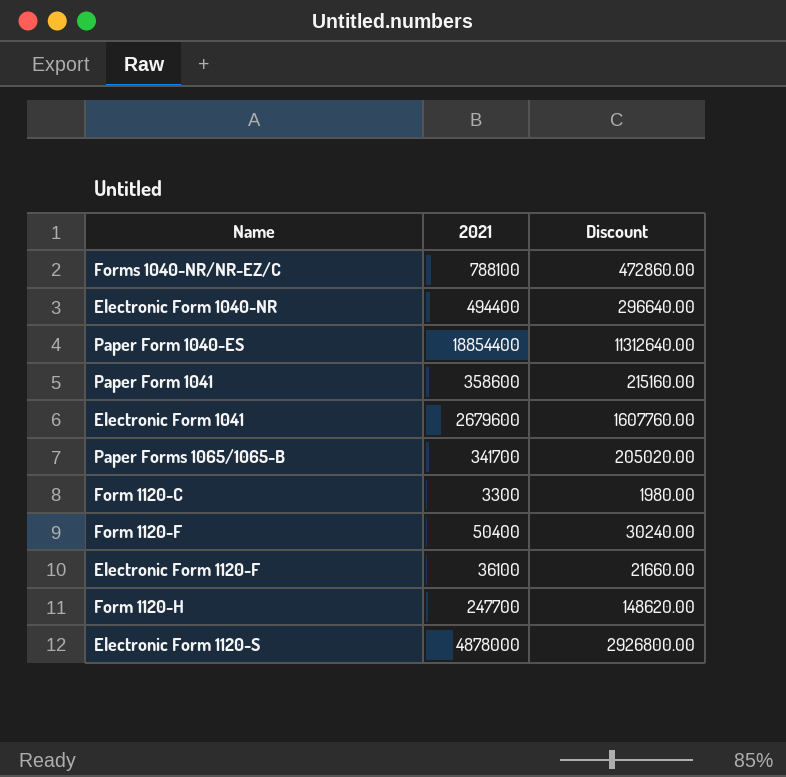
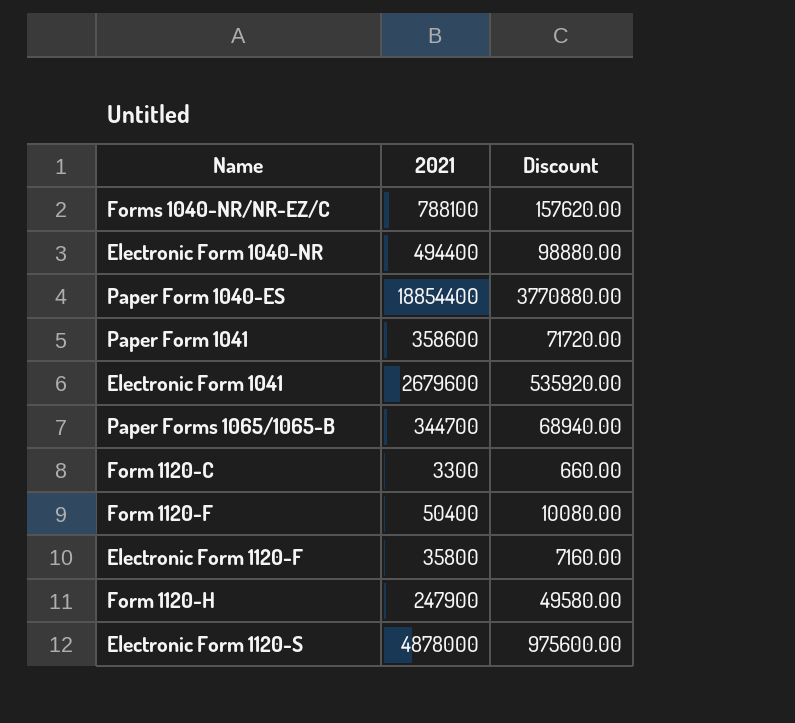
column Discount | formula: [2021] * 0.6 -> [2021] * 0.2
Paper Forms 1065/1065-B | 2021: 341700 -> 344700
Electronic Form 1120-F | 2021: 36100 -> 35800
Form 1120-H | 2021: 247700 -> 247900

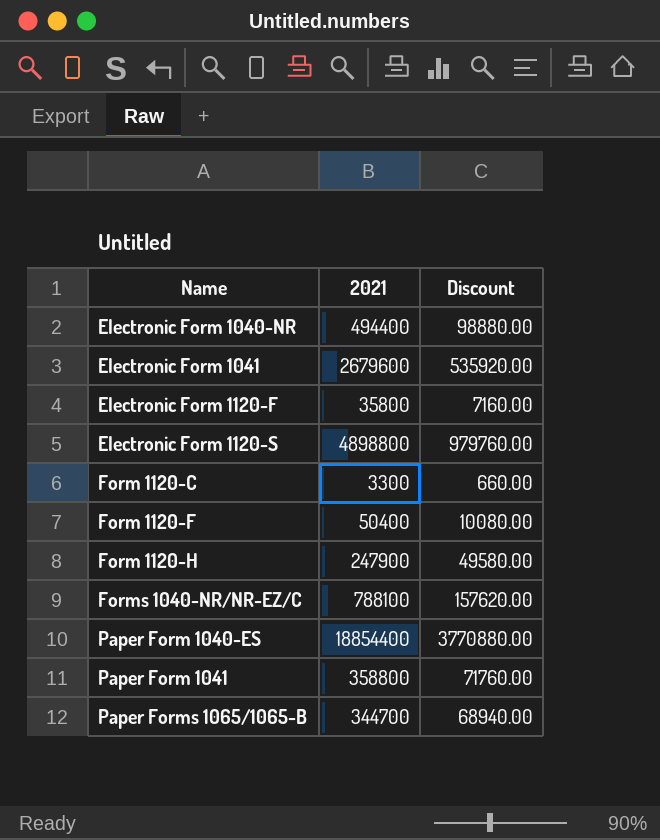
row order: none -> Name ascending
Electronic Form 1120-S | 2021: 4878000 -> 4898800
Electronic Form 1120-S | Discount: 975600.00 -> 979760.00
Paper Form 1041 | 2021: 358600 -> 358800
Paper Form 1041 | Discount: 71720.00 -> 71760.00

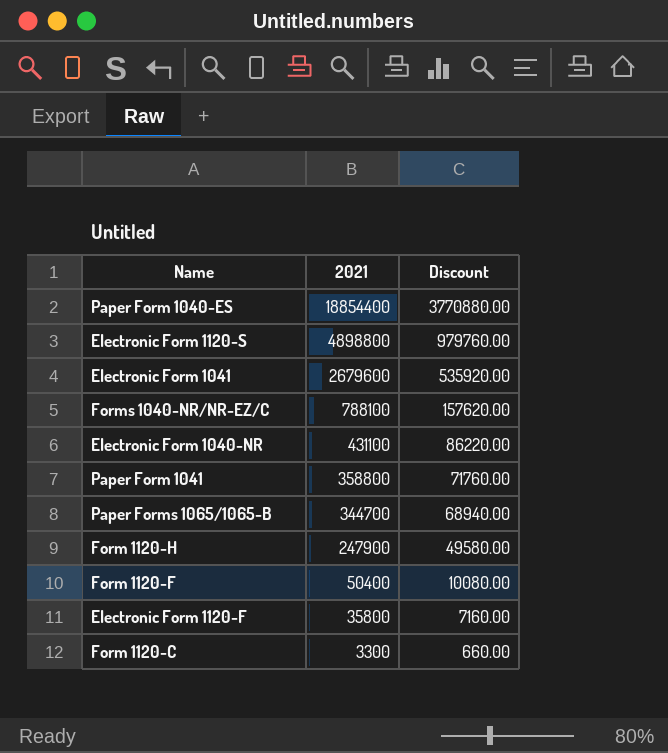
row order: Name ascending -> 2021 descending
Electronic Form 1040-NR | 2021: 494400 -> 431100
Electronic Form 1040-NR | Discount: 98880.00 -> 86220.00

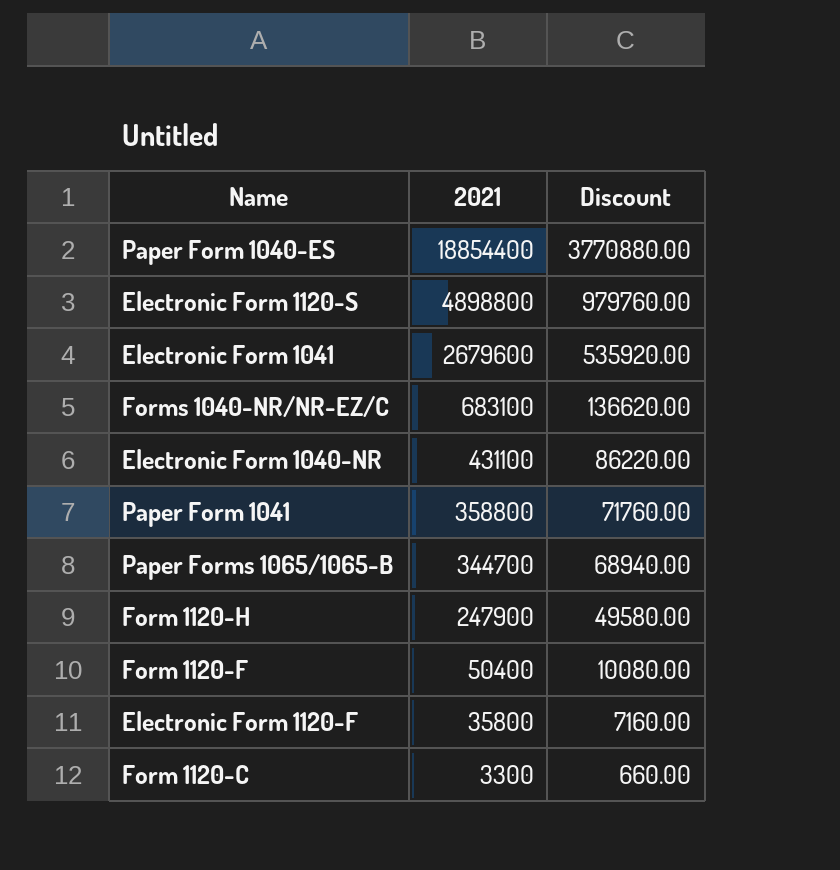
Forms 1040-NR/NR-EZ/C | 2021: 788100 -> 683100
Forms 1040-NR/NR-EZ/C | Discount: 157620.00 -> 136620.00

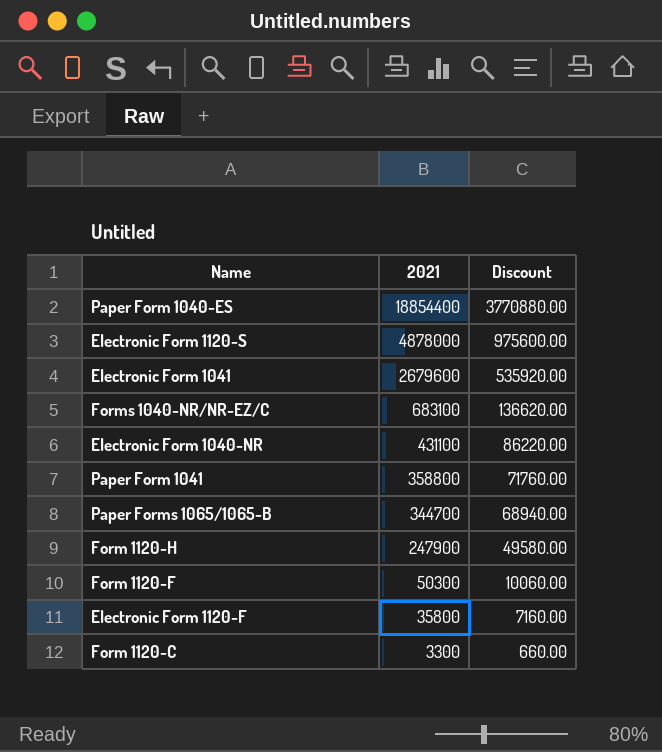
Electronic Form 1120-S | 2021: 4898800 -> 4878000
Electronic Form 1120-S | Discount: 979760.00 -> 975600.00
Form 1120-F | 2021: 50400 -> 50300
Form 1120-F | Discount: 10080.00 -> 10060.00

